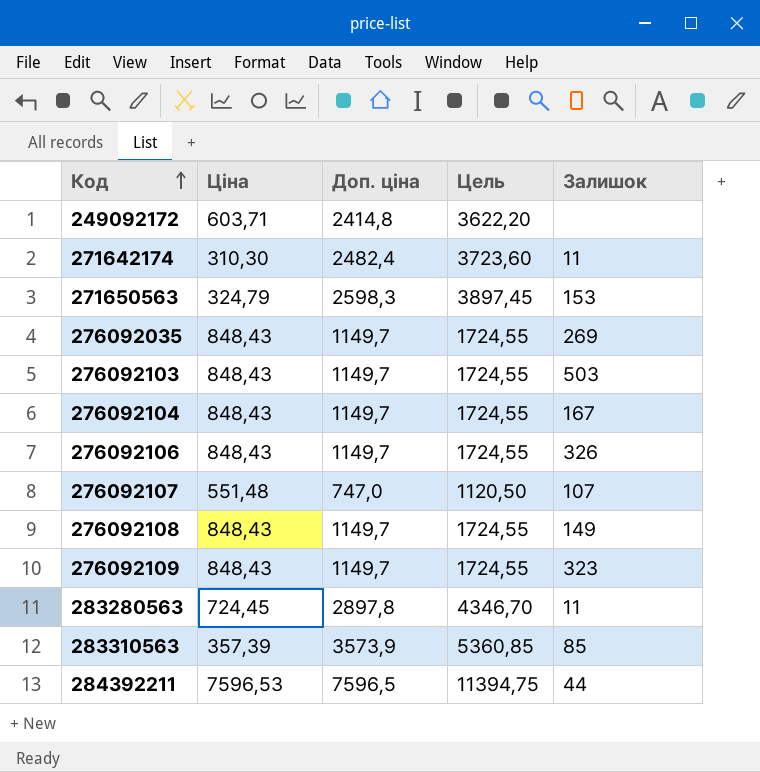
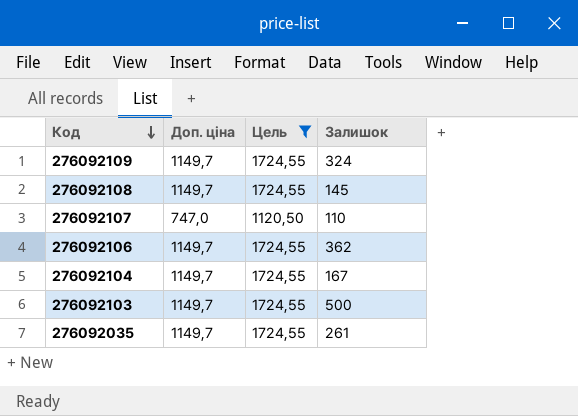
filter: none -> Цель <= 1724,55
row order: Код ascending -> Код descending
column Ціна | position: 2 -> none
276092109 | Залишок: 323 -> 324
276092108 | Залишок: 149 -> 145
276092107 | Залишок: 107 -> 110
276092106 | Залишок: 326 -> 362
276092103 | Залишок: 503 -> 500
276092035 | Залишок: 269 -> 261

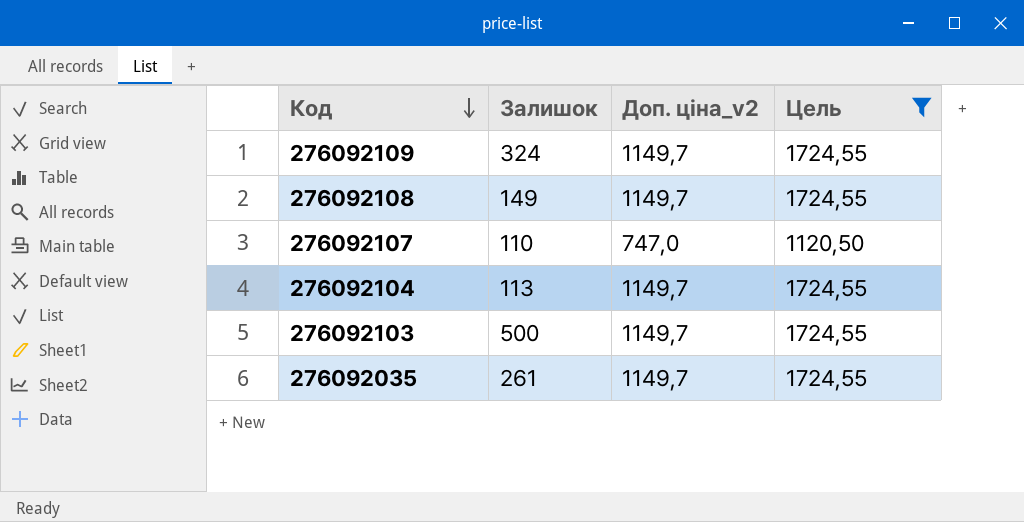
column Залишок | position: 4 -> 2
column name: Доп. ціна -> Доп. ціна_v2
row 276092106: 1149,7 | 1724,55 | 362 -> none
276092108 | Залишок: 145 -> 149
276092104 | Залишок: 167 -> 113

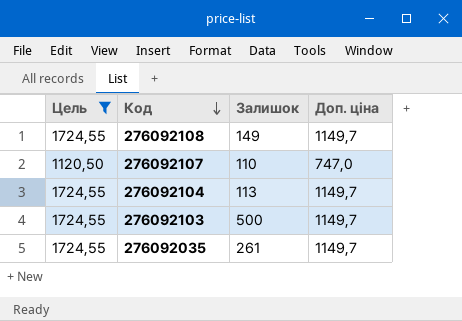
column Цель | position: 4 -> 1
column name: Доп. ціна_v2 -> Доп. ціна
row 276092109: 324 | 1149,7 | 1724,55 -> none

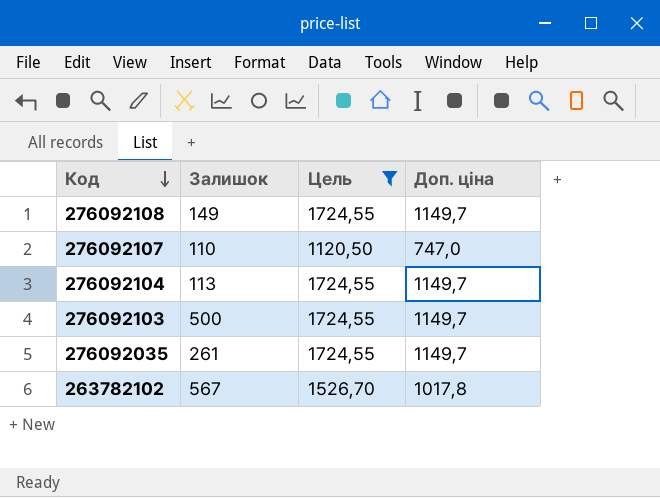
column Цель | position: 1 -> 3
row 263782102: none -> 567 | 1526,70 | 1017,8

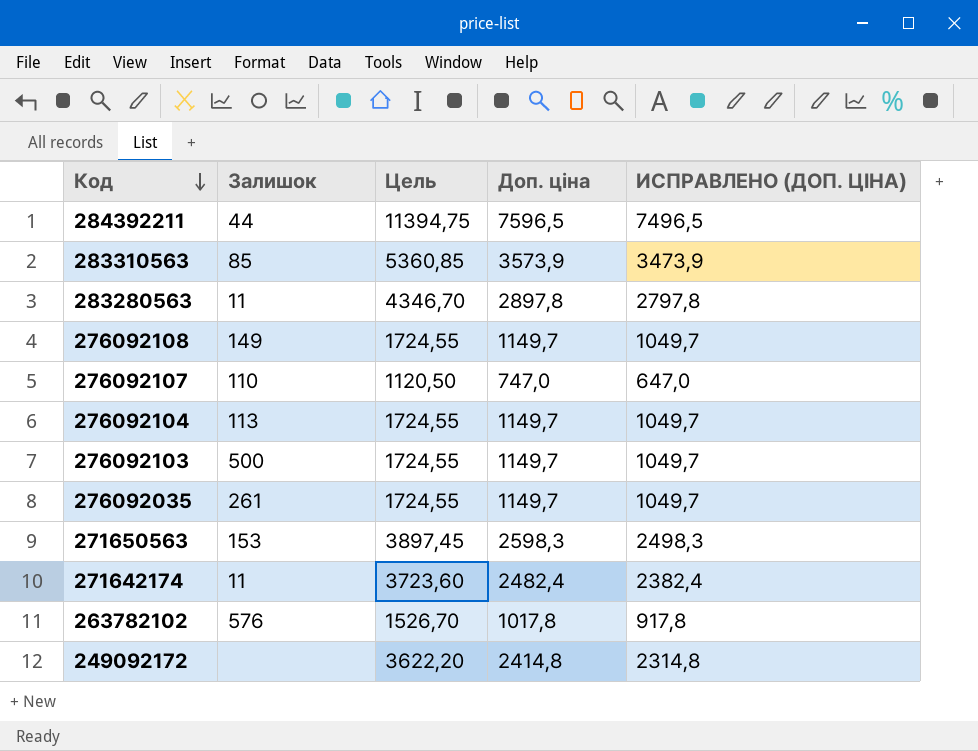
filter: Цель <= 1724,55 -> none
column ИСПРАВЛЕНО (ДОП. ЦІНА) | formula: none -> [Доп. ціна] - 100
263782102 | Залишок: 567 -> 576

